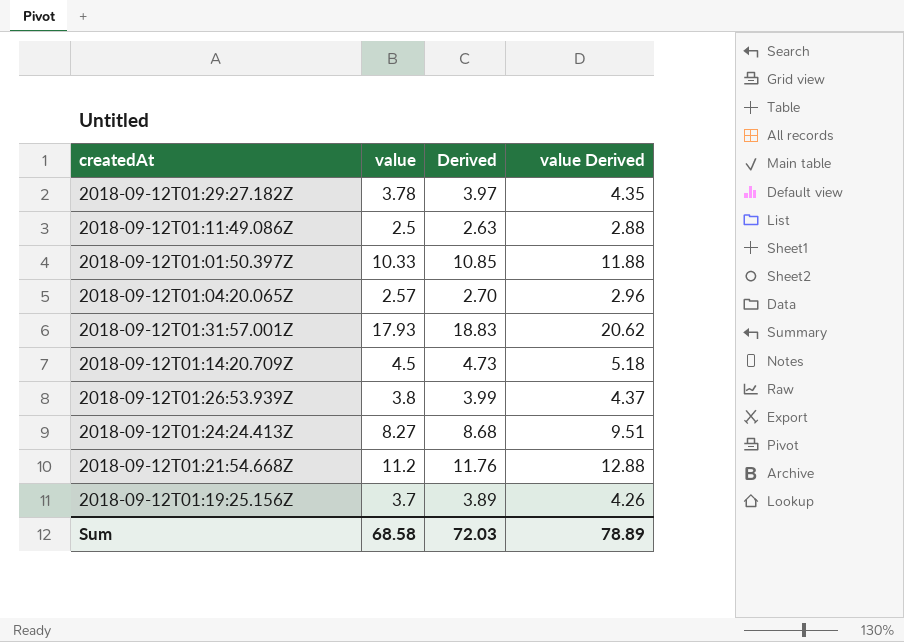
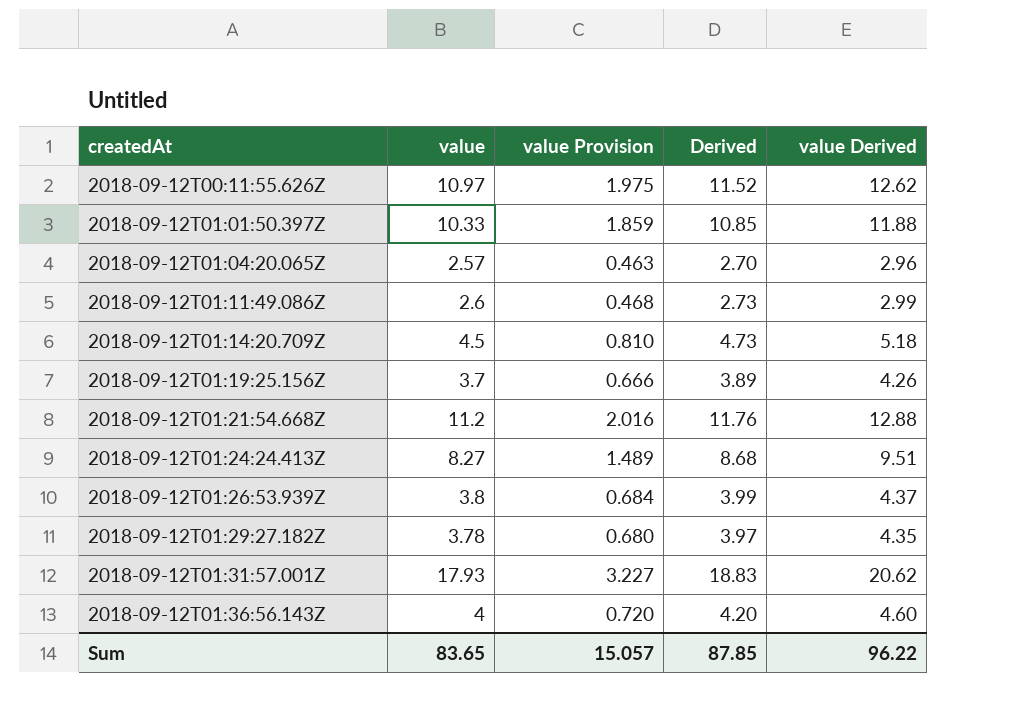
row order: none -> createdAt ascending
column value Provision | formula: none -> [value] * 0.18
row 2018-09-12T00:11:55.626Z: none -> 10.97 | 1.975 | 11.52 | 12.62
2018-09-12T01:11:49.086Z | value: 2.5 -> 2.6
2018-09-12T01:11:49.086Z | Derived: 2.63 -> 2.73
2018-09-12T01:11:49.086Z | value Derived: 2.88 -> 2.99
row 2018-09-12T01:36:56.143Z: none -> 4 | 0.720 | 4.20 | 4.60
Sum | value: 68.58 -> 83.65
Sum | Derived: 72.03 -> 87.85
Sum | value Derived: 78.89 -> 96.22

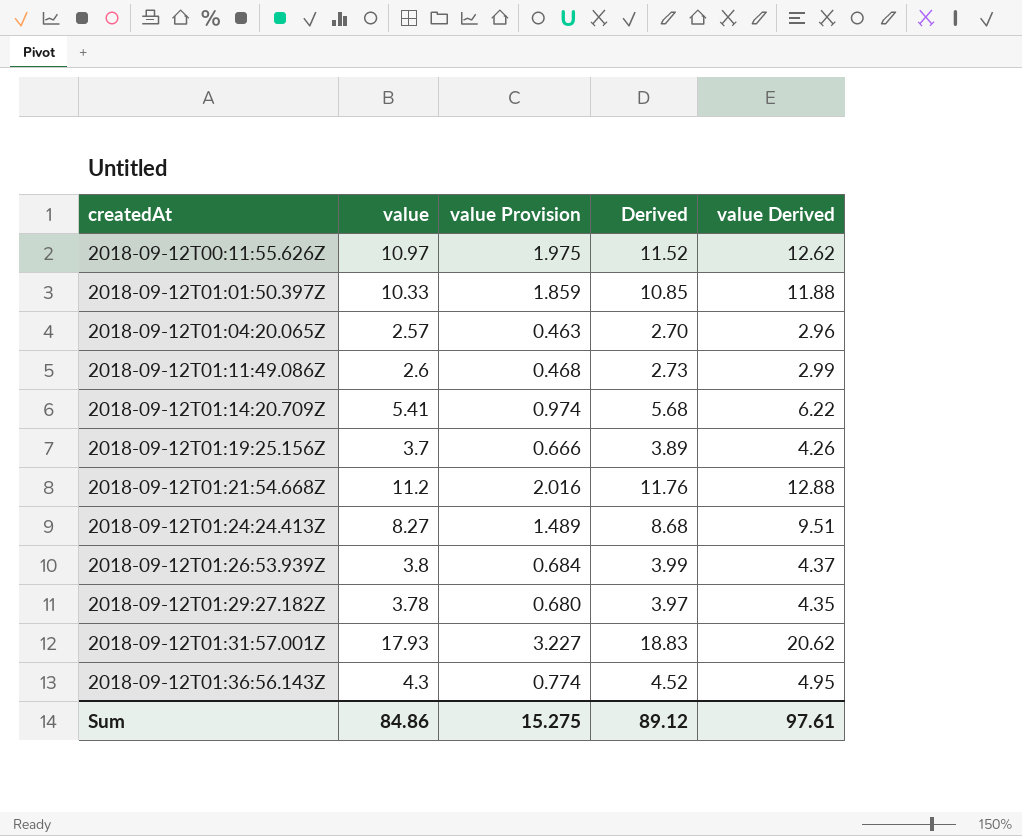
2018-09-12T01:14:20.709Z | value: 4.5 -> 5.41
2018-09-12T01:14:20.709Z | value Provision: 0.810 -> 0.974
2018-09-12T01:14:20.709Z | Derived: 4.73 -> 5.68
2018-09-12T01:14:20.709Z | value Derived: 5.18 -> 6.22
2018-09-12T01:36:56.143Z | value: 4 -> 4.3
2018-09-12T01:36:56.143Z | value Provision: 0.720 -> 0.774
2018-09-12T01:36:56.143Z | Derived: 4.20 -> 4.52
2018-09-12T01:36:56.143Z | value Derived: 4.60 -> 4.95
Sum | value: 83.65 -> 84.86
Sum | value Provision: 15.057 -> 15.275
Sum | Derived: 87.85 -> 89.12
Sum | value Derived: 96.22 -> 97.61

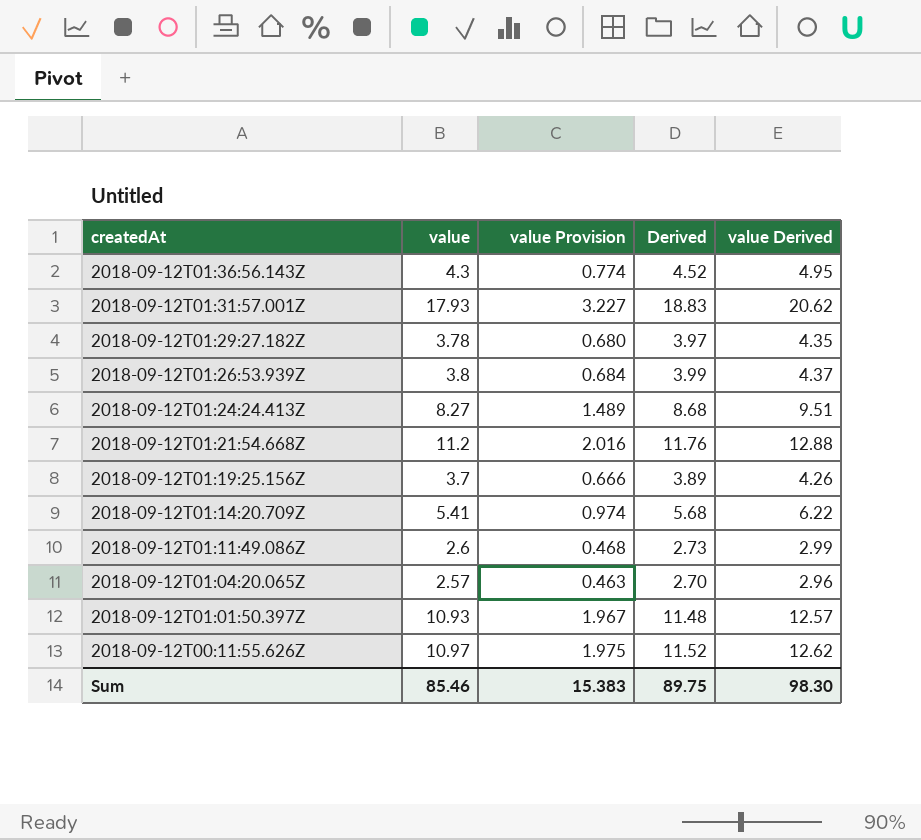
row order: createdAt ascending -> createdAt descending
2018-09-12T01:01:50.397Z | value: 10.33 -> 10.93
2018-09-12T01:01:50.397Z | value Provision: 1.859 -> 1.967
2018-09-12T01:01:50.397Z | Derived: 10.85 -> 11.48
2018-09-12T01:01:50.397Z | value Derived: 11.88 -> 12.57
Sum | value: 84.86 -> 85.46
Sum | value Provision: 15.275 -> 15.383
Sum | Derived: 89.12 -> 89.75
Sum | value Derived: 97.61 -> 98.30

